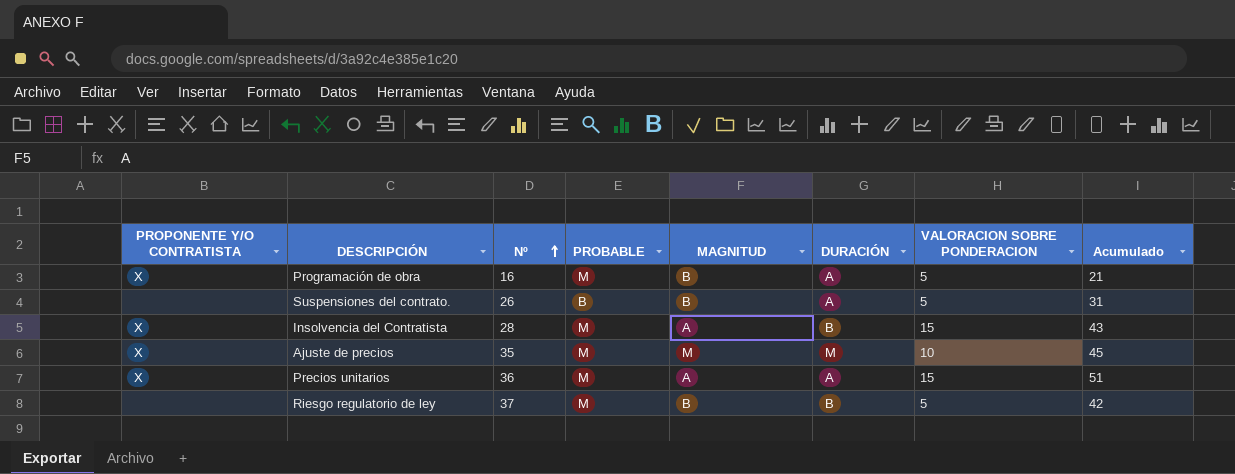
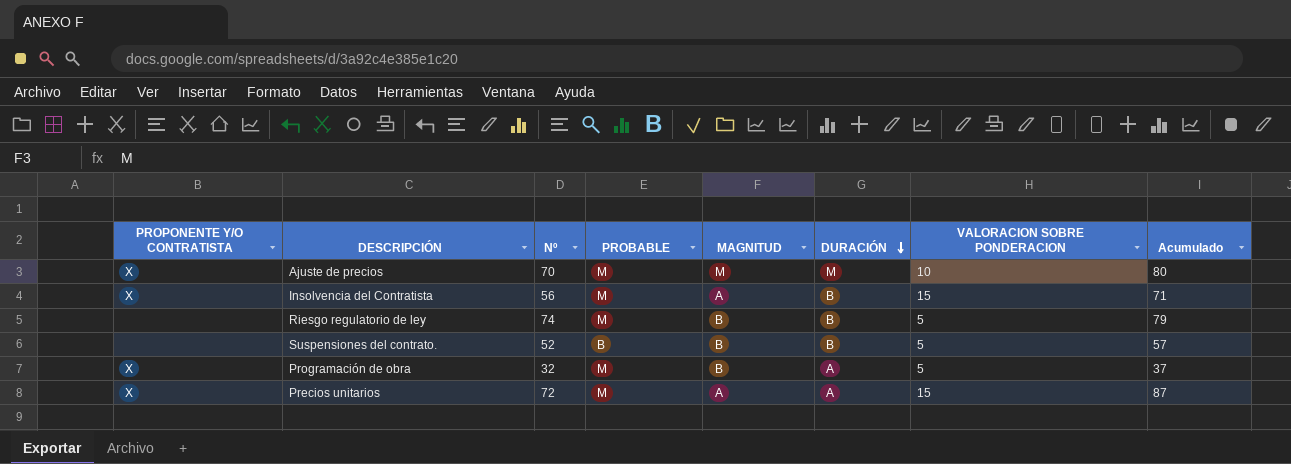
row order: Nº ascending -> DURACIÓN descending
Ajuste de precios | Nº: 35 -> 70
Ajuste de precios | Acumulado: 45 -> 80
Insolvencia del Contratista | Nº: 28 -> 56
Insolvencia del Contratista | Acumulado: 43 -> 71
Riesgo regulatorio de ley | Nº: 37 -> 74
Riesgo regulatorio de ley | Acumulado: 42 -> 79
Suspensiones del contrato. | Nº: 26 -> 52
Suspensiones del contrato. | DURACIÓN: A -> B
Suspensiones del contrato. | Acumulado: 31 -> 57
Programación de obra | Nº: 16 -> 32
Programación de obra | Acumulado: 21 -> 37
Precios unitarios | Nº: 36 -> 72
Precios unitarios | Acumulado: 51 -> 87

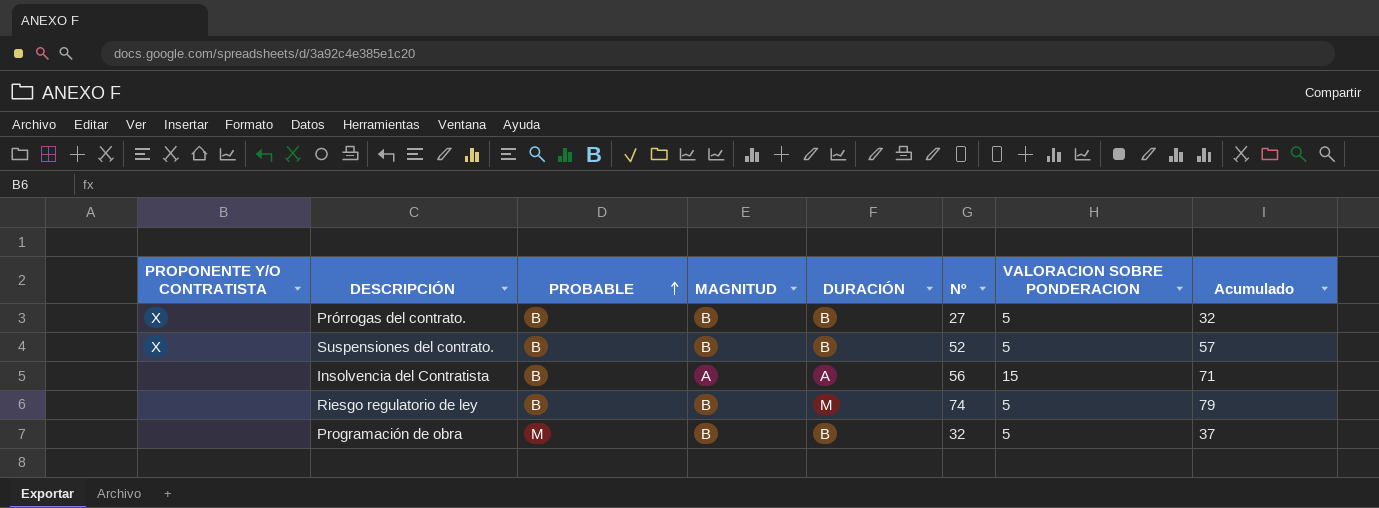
row order: DURACIÓN descending -> PROBABLE ascending
column Nº | position: 3 -> 6
row Ajuste de precios: X | 70 | M | M | M | 10 | 80 -> none
row Precios unitarios: X | 72 | M | A | A | 15 | 87 -> none
row Prórrogas del contrato.: none -> X | B | B | B | 27 | 5 | 32
Suspensiones del contrato. | PROPONENTE Y/O CONTRATISTA: none -> X
Insolvencia del Contratista | PROPONENTE Y/O CONTRATISTA: X -> none
Insolvencia del Contratista | PROBABLE: M -> B
Insolvencia del Contratista | DURACIÓN: B -> A
Riesgo regulatorio de ley | PROBABLE: M -> B
Riesgo regulatorio de ley | DURACIÓN: B -> M
Programación de obra | PROPONENTE Y/O CONTRATISTA: X -> none
Programación de obra | DURACIÓN: A -> B

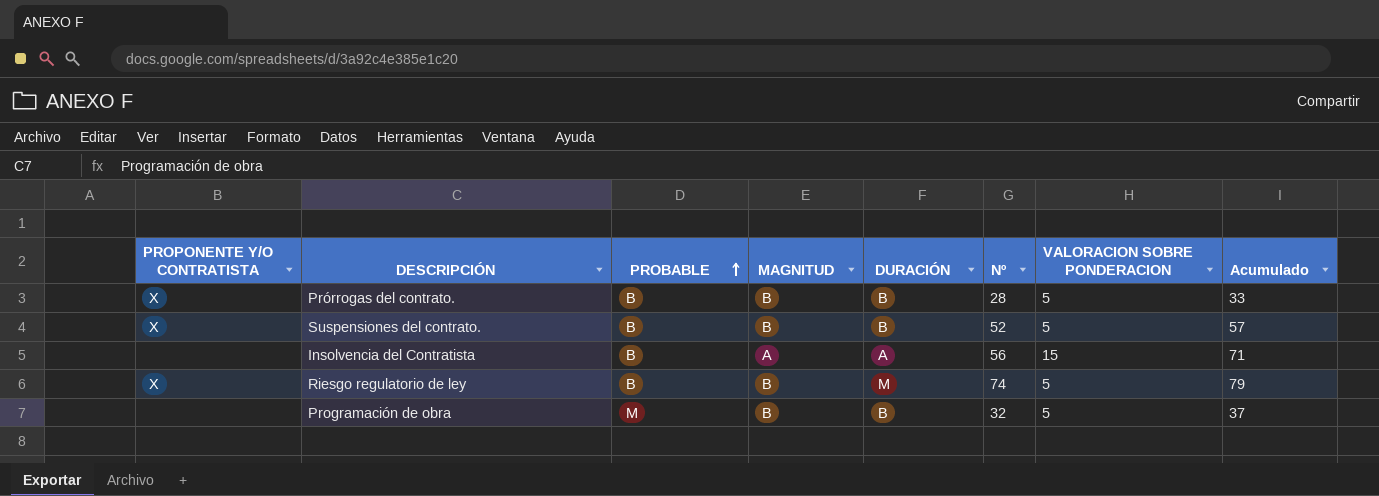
Prórrogas del contrato. | Nº: 27 -> 28
Prórrogas del contrato. | Acumulado: 32 -> 33
Riesgo regulatorio de ley | PROPONENTE Y/O CONTRATISTA: none -> X

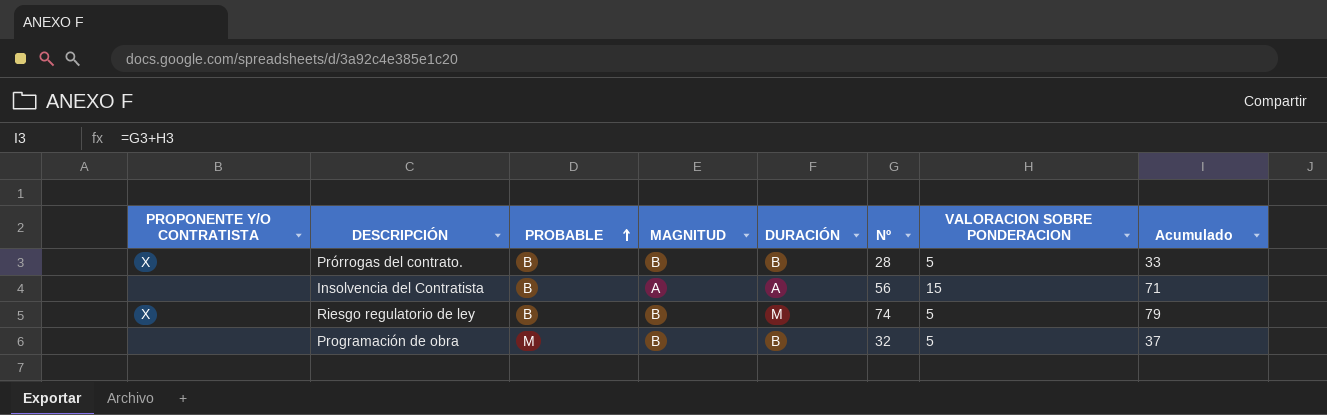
row Suspensiones del contrato.: X | B | B | B | 52 | 5 | 57 -> none

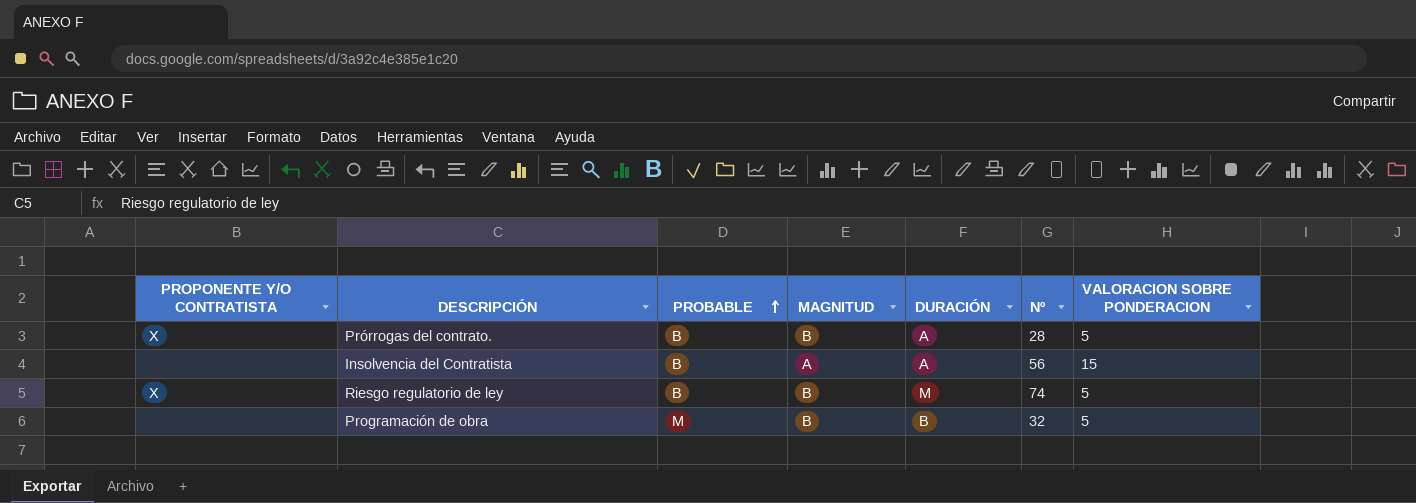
column Acumulado | formula: [Nº] + [VALORACION SOBRE PONDERACION] -> none
Prórrogas del contrato. | DURACIÓN: B -> A

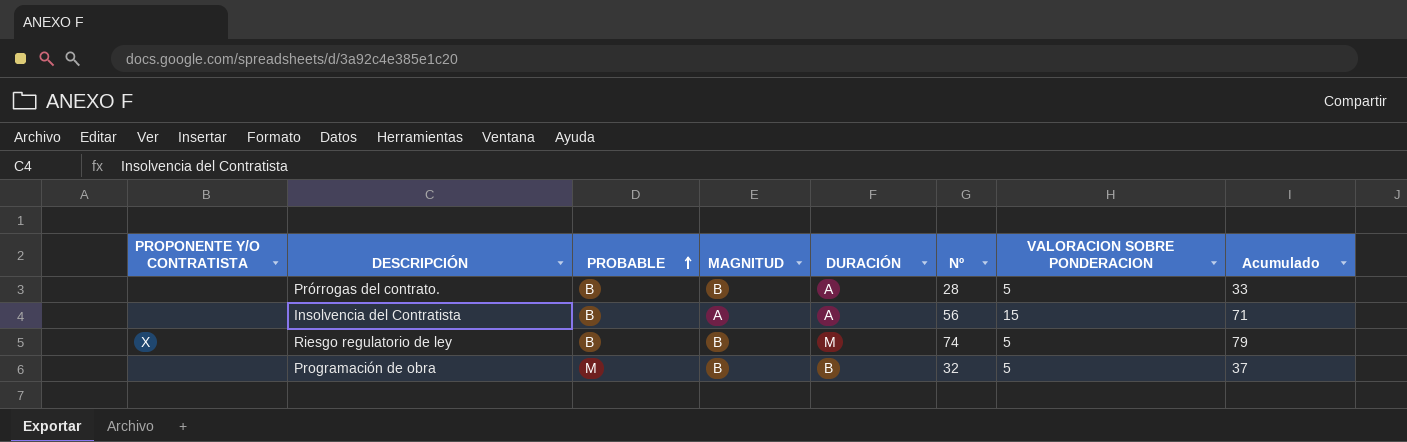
column Acumulado | formula: none -> [Nº] + [VALORACION SOBRE PONDERACION]
Prórrogas del contrato. | PROPONENTE Y/O CONTRATISTA: X -> none

